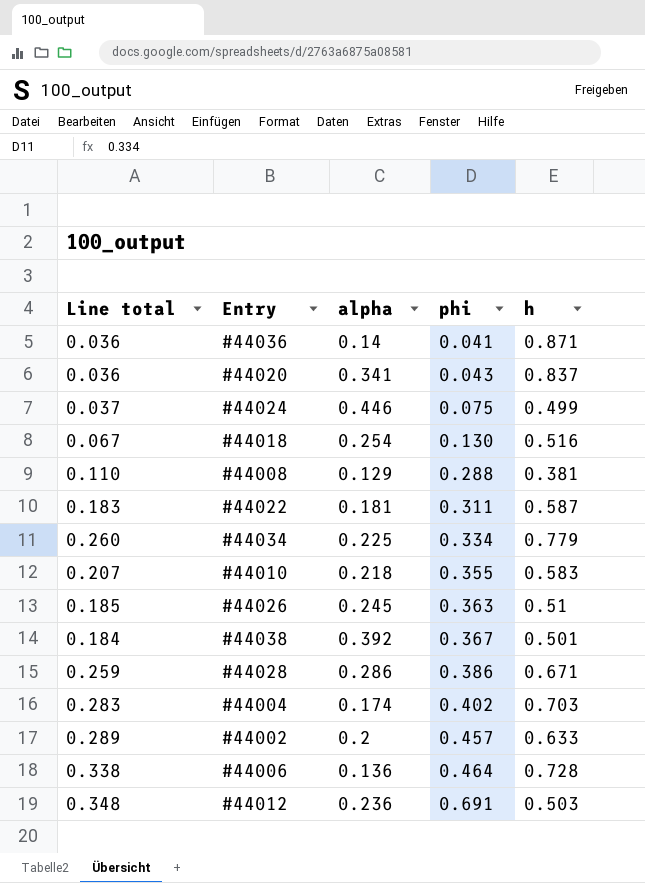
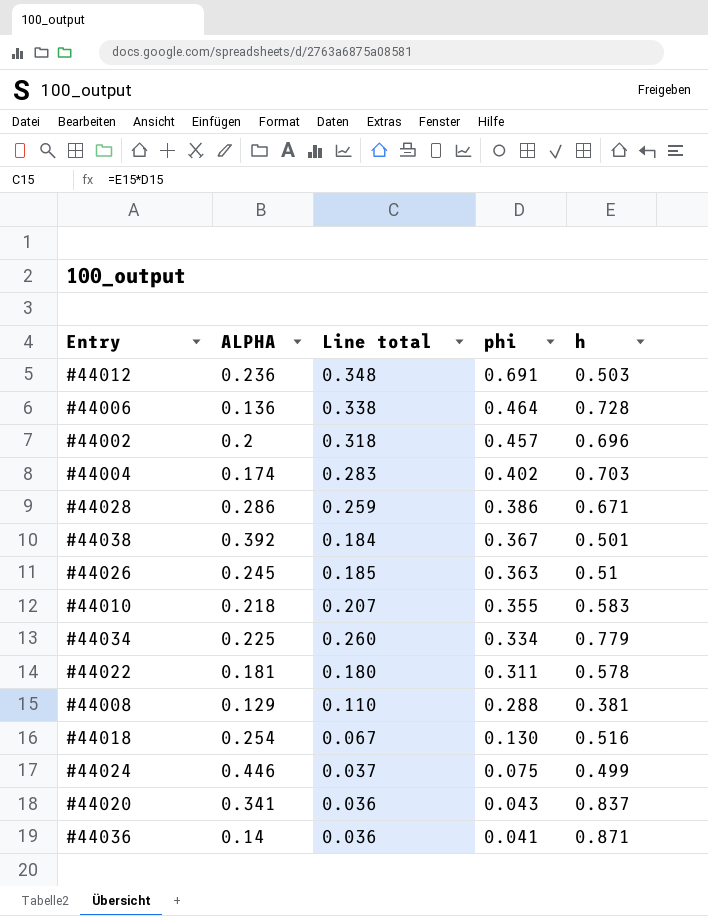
row order: phi ascending -> phi descending
column name: alpha -> ALPHA
column Line total | position: 1 -> 3
#44002 | Line total: 0.289 -> 0.318
#44002 | h: 0.633 -> 0.696
#44022 | Line total: 0.183 -> 0.180
#44022 | h: 0.587 -> 0.578

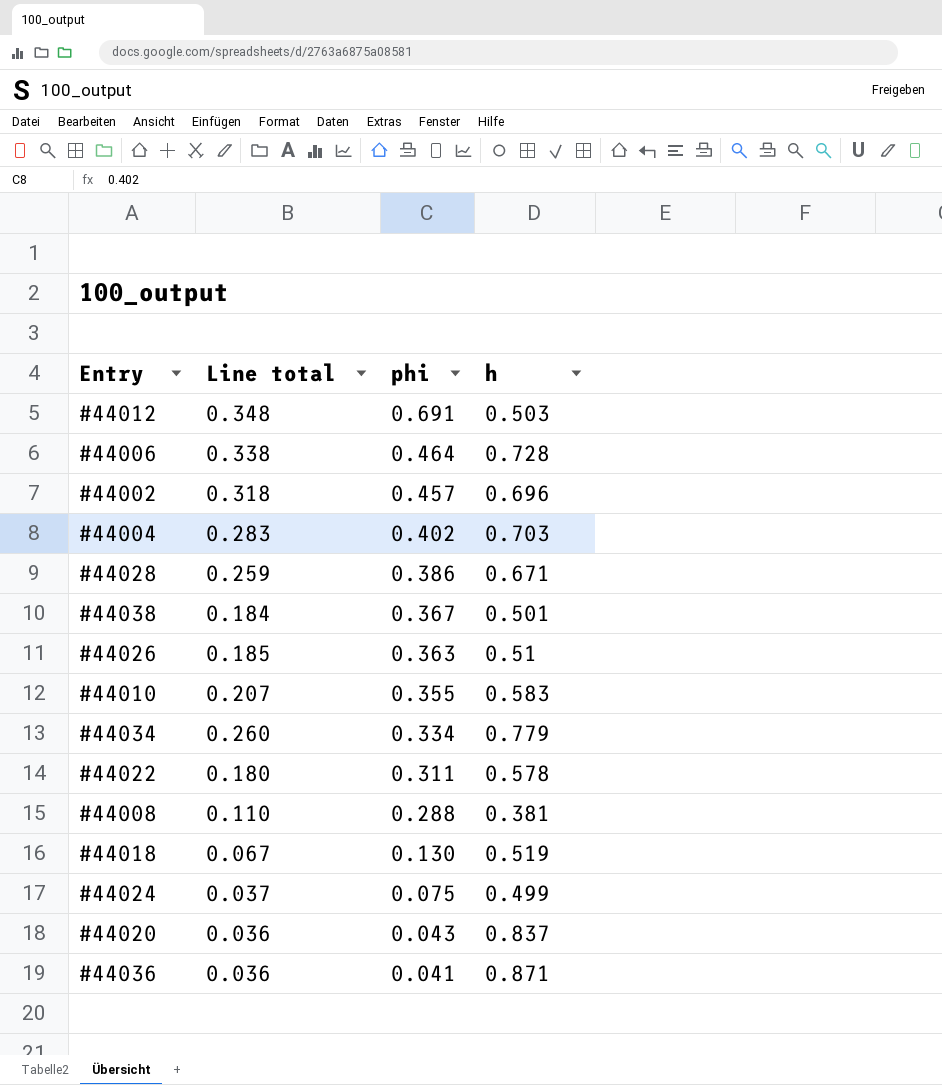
column ALPHA | position: 2 -> none
#44018 | h: 0.516 -> 0.519

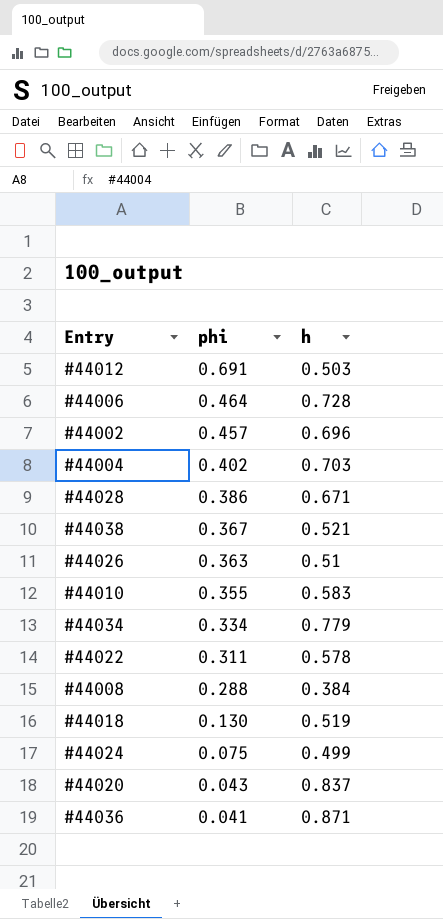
column Line total | formula: [phi] * [h] -> none
#44038 | h: 0.501 -> 0.521
#44008 | h: 0.381 -> 0.384

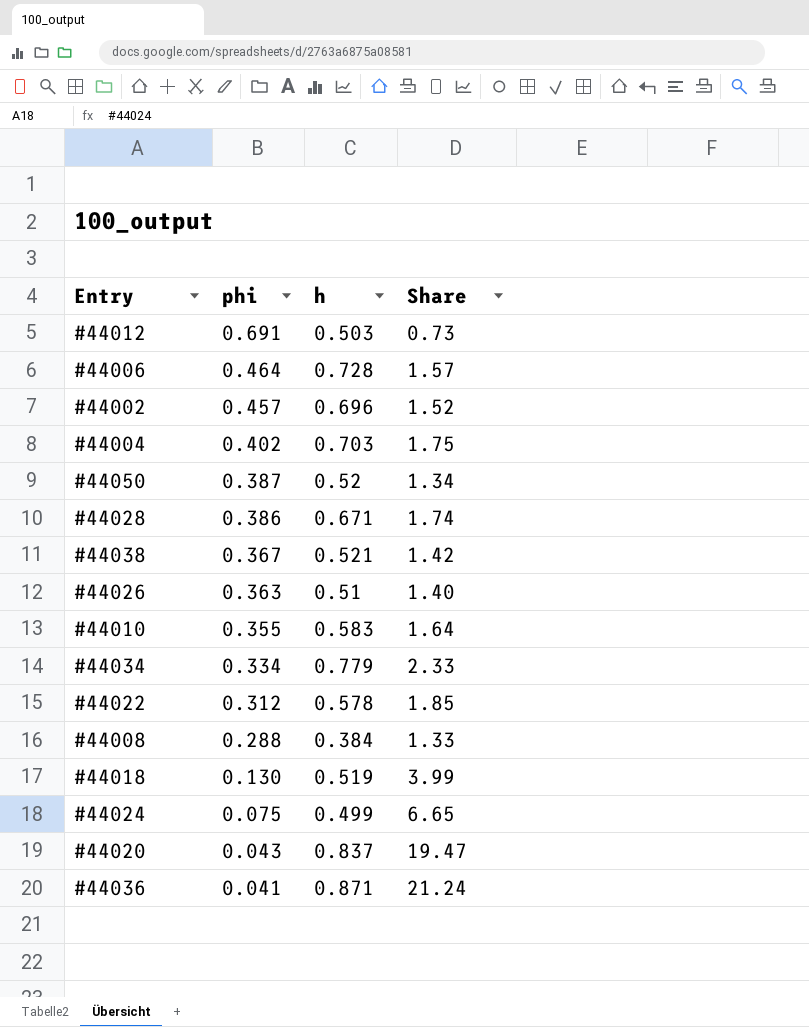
column Share | formula: none -> [h] / [phi]
row #44050: none -> 0.387 | 0.52 | 1.34
#44022 | phi: 0.311 -> 0.312

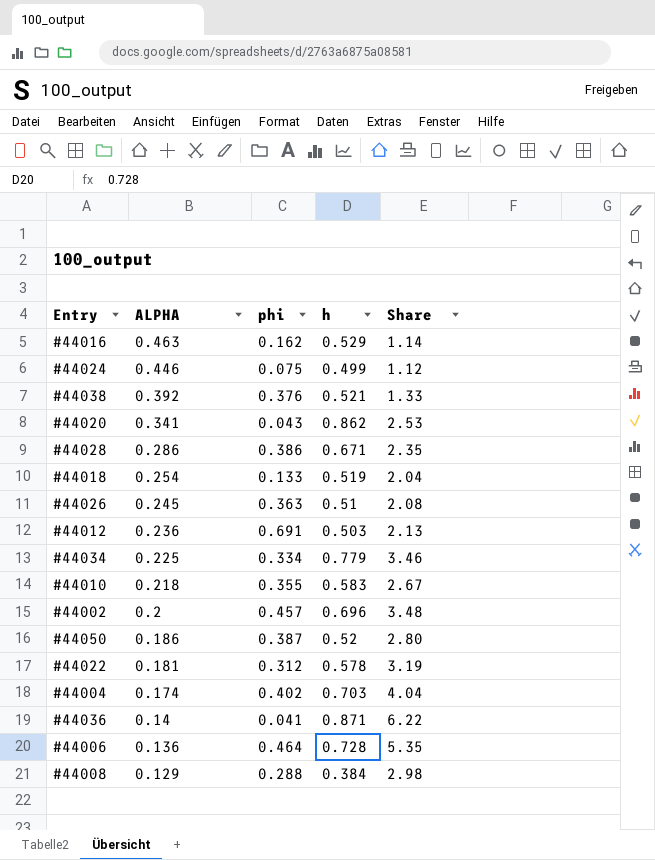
row order: phi descending -> ALPHA descending
column ALPHA | position: none -> 2
column Share | formula: [h] / [phi] -> [h] / [ALPHA]
row #44016: none -> 0.463 | 0.162 | 0.529 | 1.14
#44038 | phi: 0.367 -> 0.376
#44020 | h: 0.837 -> 0.862
#44018 | phi: 0.130 -> 0.133

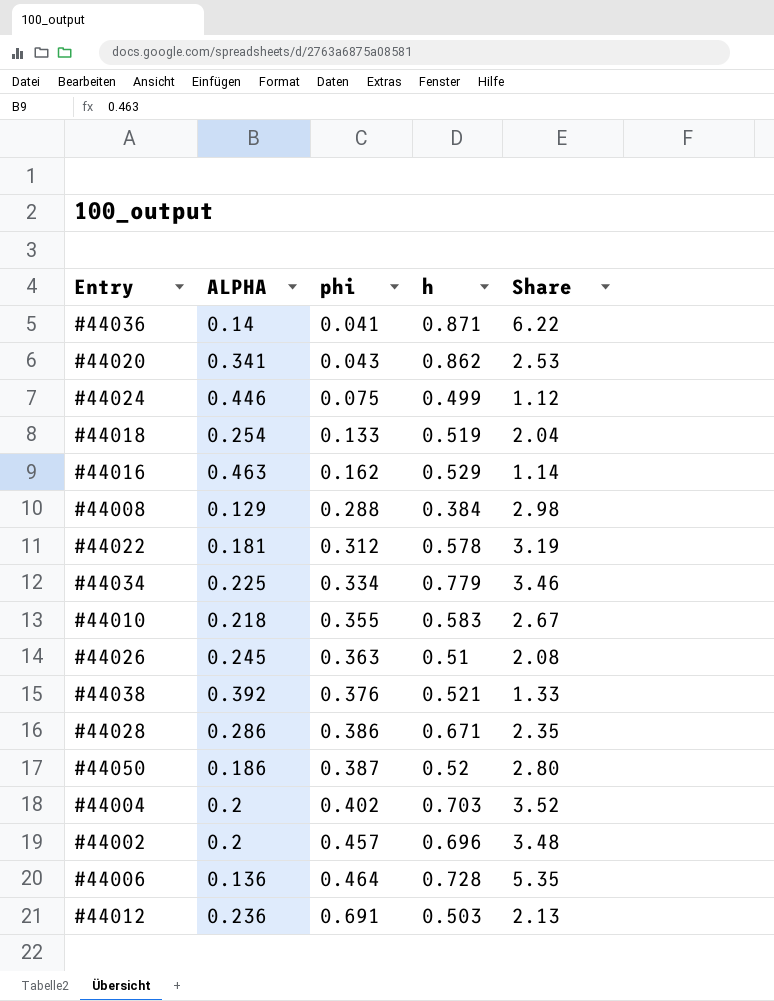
row order: ALPHA descending -> phi ascending
#44004 | ALPHA: 0.174 -> 0.2
#44004 | Share: 4.04 -> 3.52

